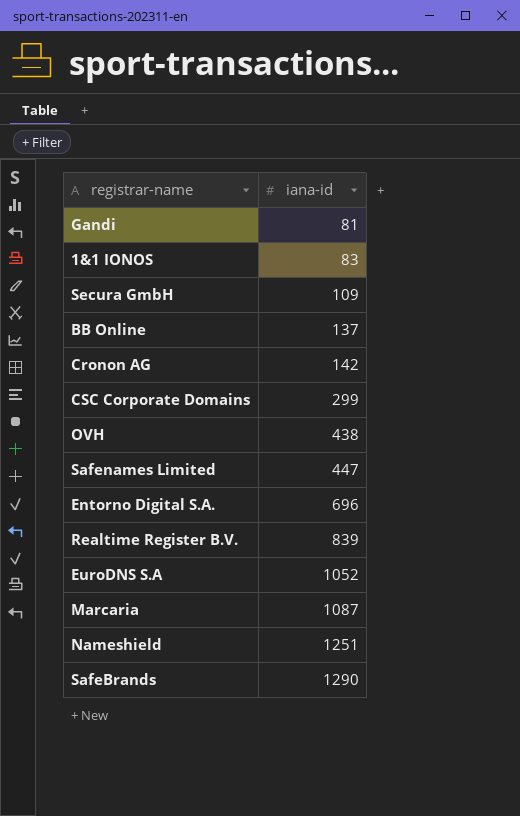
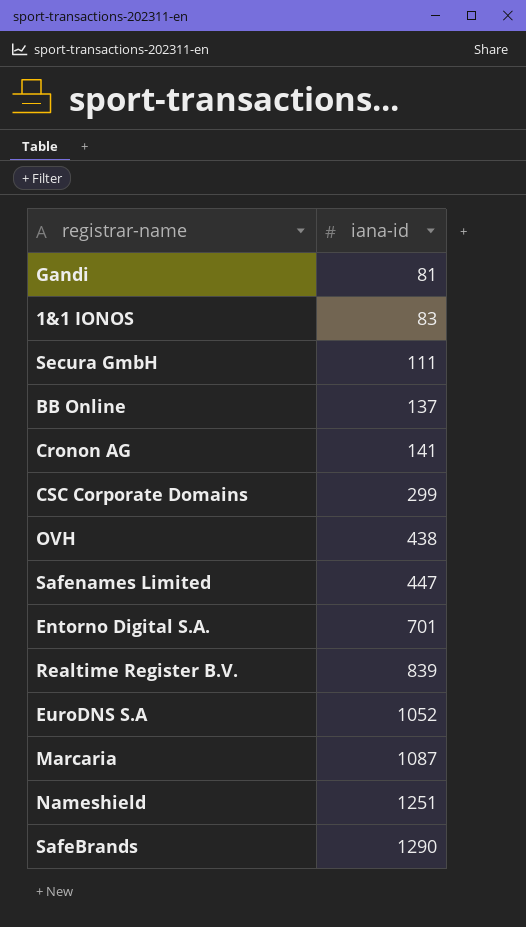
Secura GmbH | iana-id: 109 -> 111
Cronon AG | iana-id: 142 -> 141
Entorno Digital S.A. | iana-id: 696 -> 701

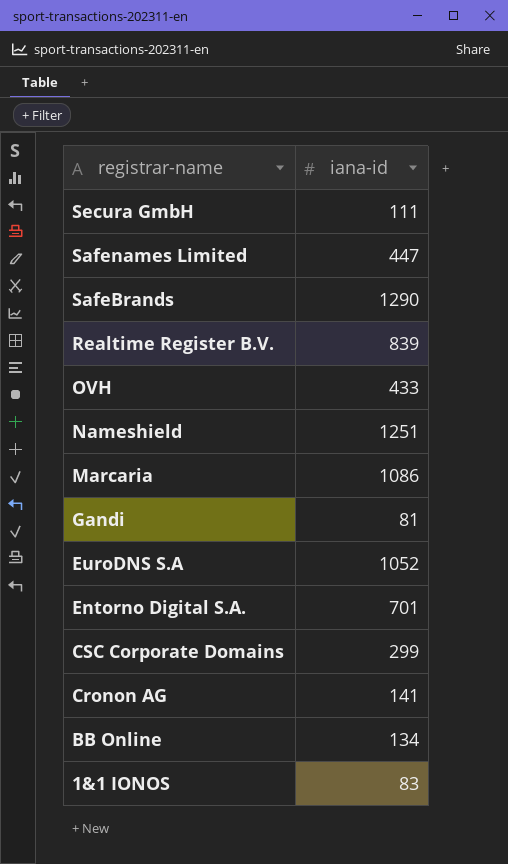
row order: iana-id ascending -> registrar-name descending
OVH | iana-id: 438 -> 433
Marcaria | iana-id: 1087 -> 1086
BB Online | iana-id: 137 -> 134

